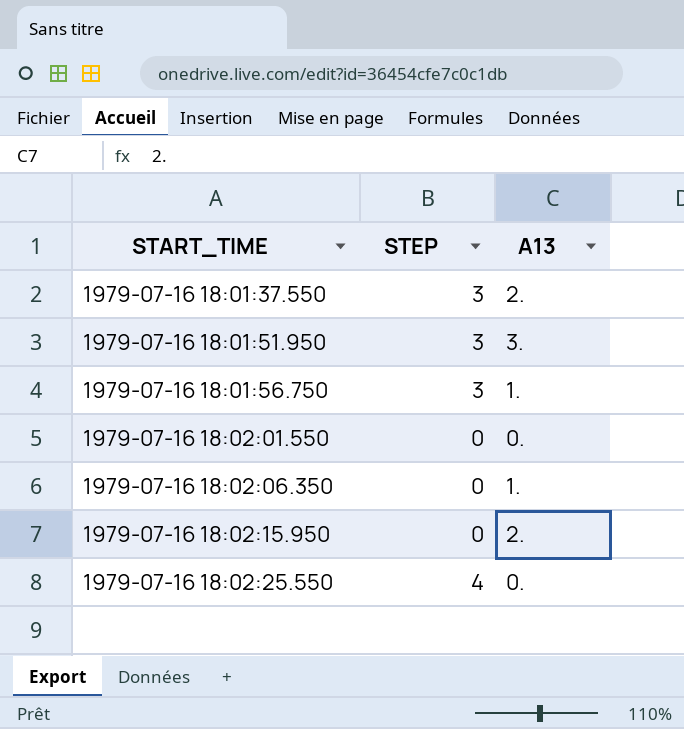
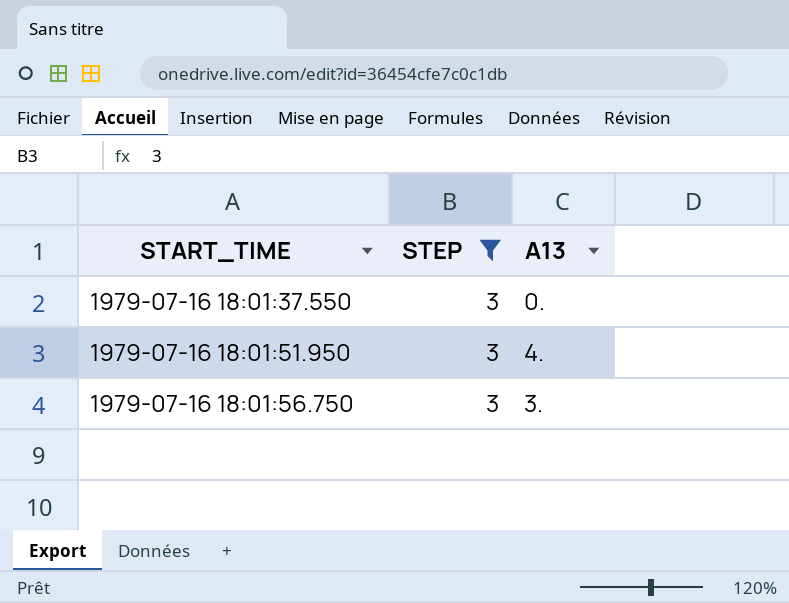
filter: none -> STEP = 3
1979-07-16 18:01:37.550 | A13: 2. -> 0.
1979-07-16 18:01:51.950 | A13: 3. -> 4.
1979-07-16 18:01:56.750 | A13: 1. -> 3.

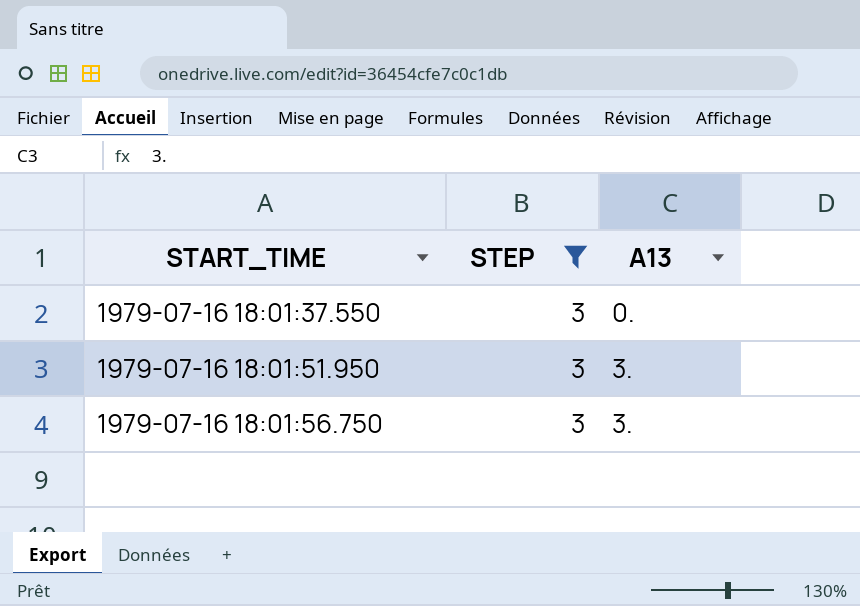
1979-07-16 18:01:51.950 | A13: 4. -> 3.

